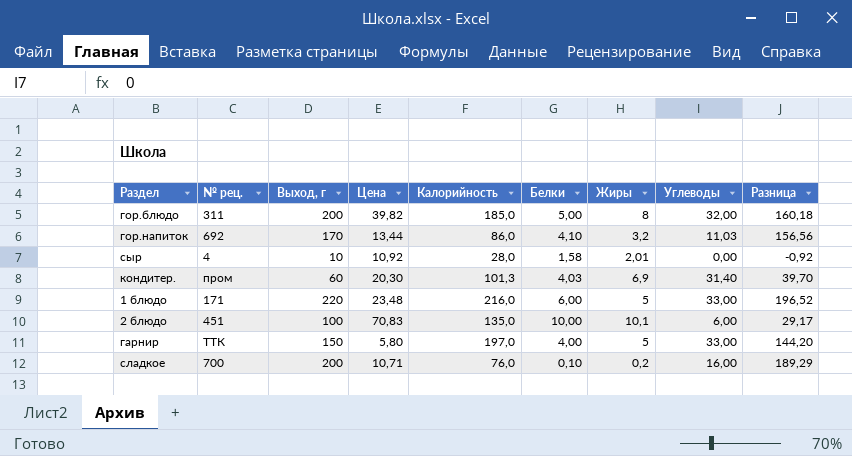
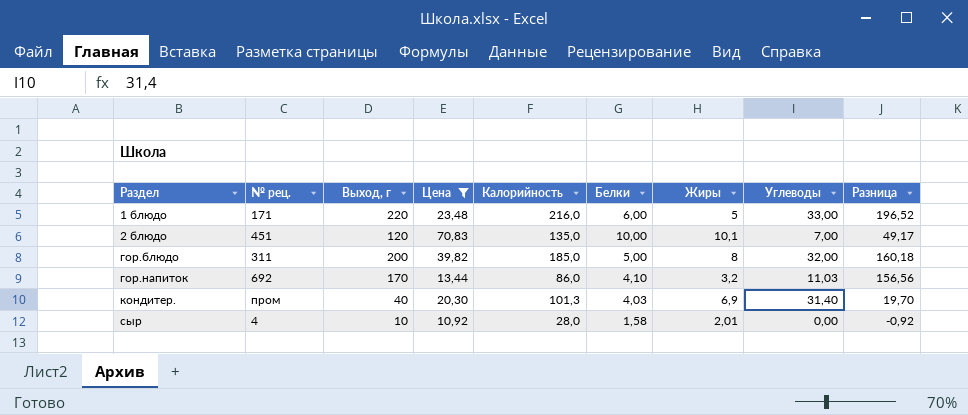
filter: none -> Цена >= 10,92
row order: none -> Раздел ascending
2 блюдо | Выход, г: 100 -> 120
2 блюдо | Углеводы: 6,00 -> 7,00
2 блюдо | Разница: 29,17 -> 49,17
кондитер. | Выход, г: 60 -> 40
кондитер. | Разница: 39,70 -> 19,70

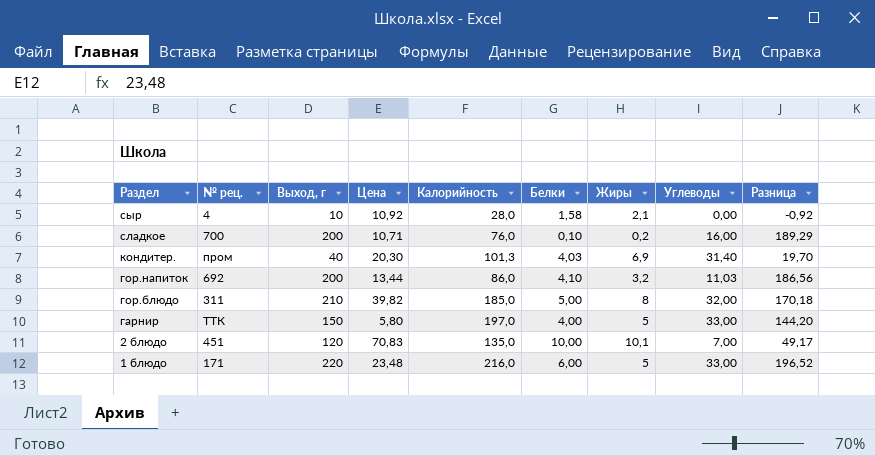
filter: Цена >= 10,92 -> none
row order: Раздел ascending -> Раздел descending
сыр | Жиры: 2,01 -> 2,1
гор.напиток | Выход, г: 170 -> 200
гор.напиток | Разница: 156,56 -> 186,56
гор.блюдо | Выход, г: 200 -> 210
гор.блюдо | Разница: 160,18 -> 170,18

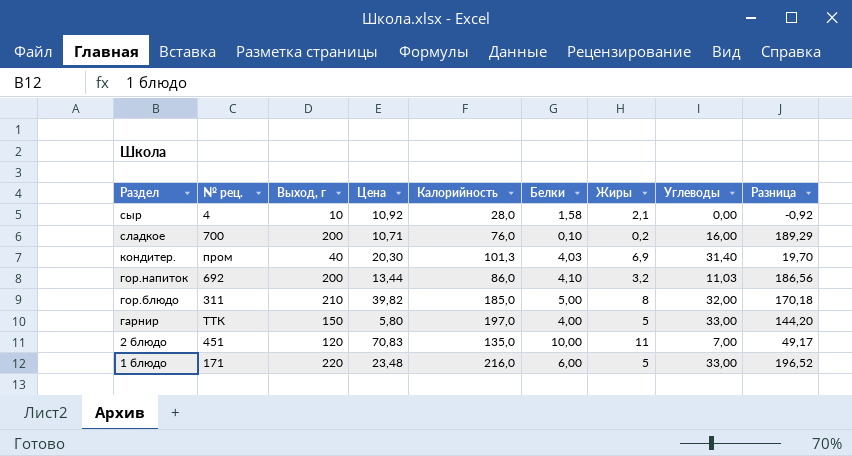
2 блюдо | Жиры: 10,1 -> 11

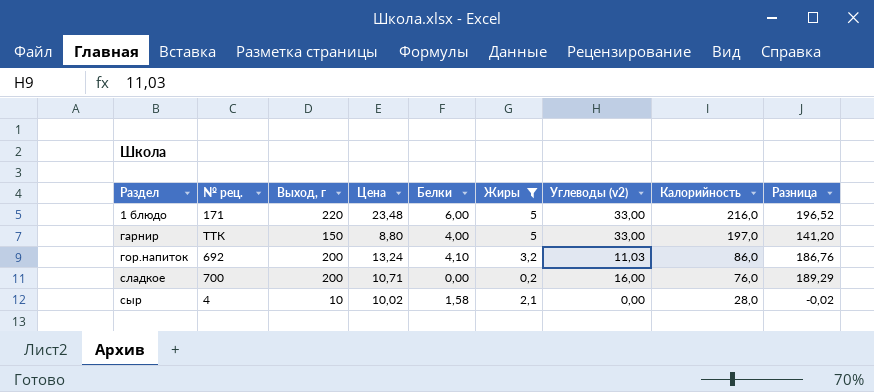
filter: none -> Жиры <= 5
row order: Раздел descending -> Раздел ascending
column name: Углеводы -> Углеводы (v2)
column Калорийность | position: 5 -> 8
гарнир | Цена: 5,80 -> 8,80
гарнир | Разница: 144,20 -> 141,20
гор.напиток | Цена: 13,44 -> 13,24
гор.напиток | Разница: 186,56 -> 186,76
сладкое | Белки: 0,10 -> 0,00
сыр | Цена: 10,92 -> 10,02
сыр | Разница: -0,92 -> -0,02

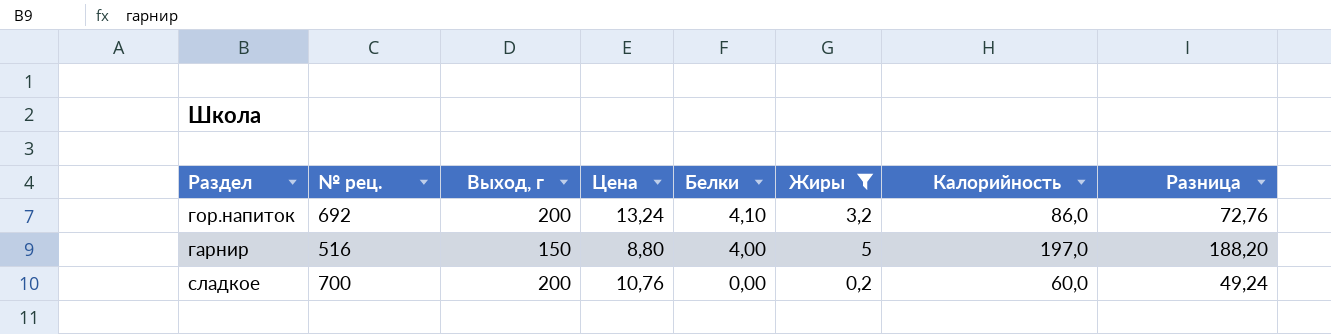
row order: Раздел ascending -> Белки descending
column Углеводы (v2) | position: 7 -> none
column Разница | formula: [Выход, г] - [Цена] -> [Калорийность] - [Цена]
row 1 блюдо: 171 | 220 | 23,48 | 6,00 | 5 | 33,00 | 216,0 | 196,52 -> none
row сыр: 4 | 10 | 10,02 | 1,58 | 2,1 | 0,00 | 28,0 | -0,02 -> none
гарнир | № рец.: ТТК -> 516
сладкое | Цена: 10,71 -> 10,76
сладкое | Калорийность: 76,0 -> 60,0

